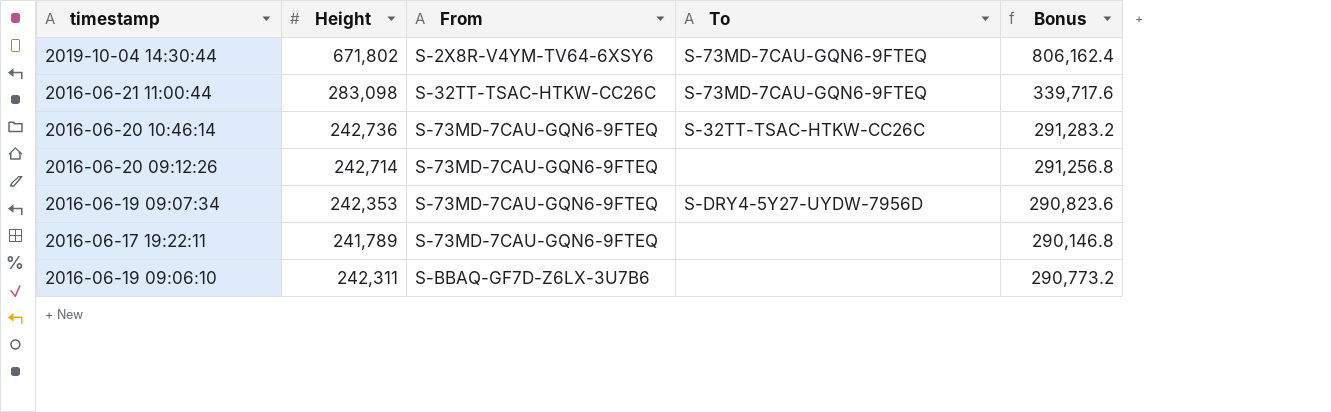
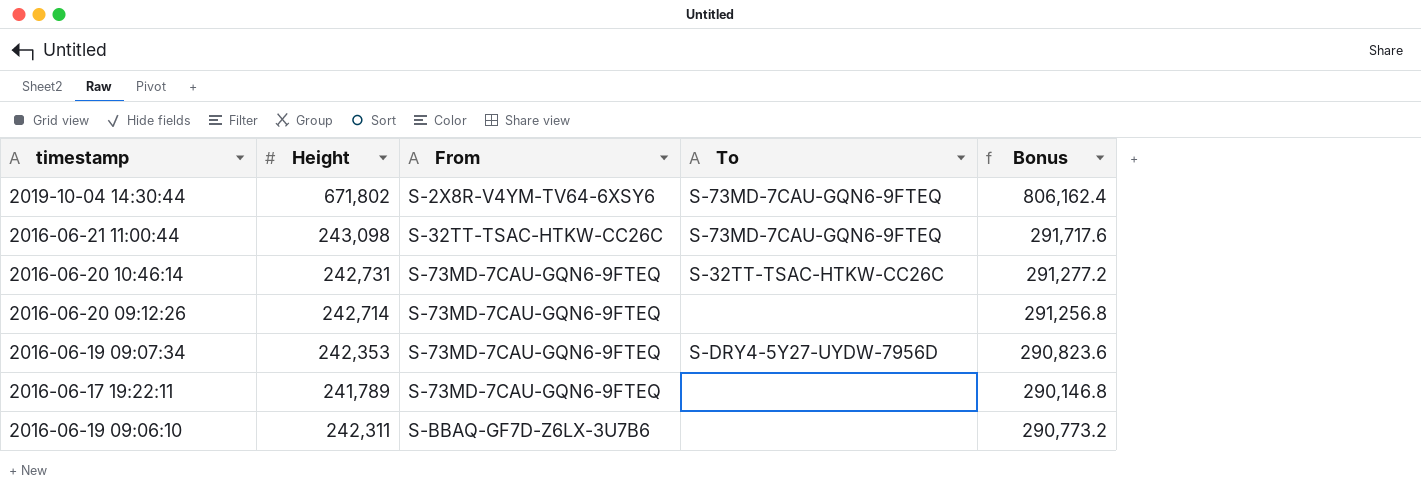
2016-06-21 11:00:44 | Height: 283,098 -> 243,098
2016-06-21 11:00:44 | Bonus: 339,717.6 -> 291,717.6
2016-06-20 10:46:14 | Height: 242,736 -> 242,731
2016-06-20 10:46:14 | Bonus: 291,283.2 -> 291,277.2

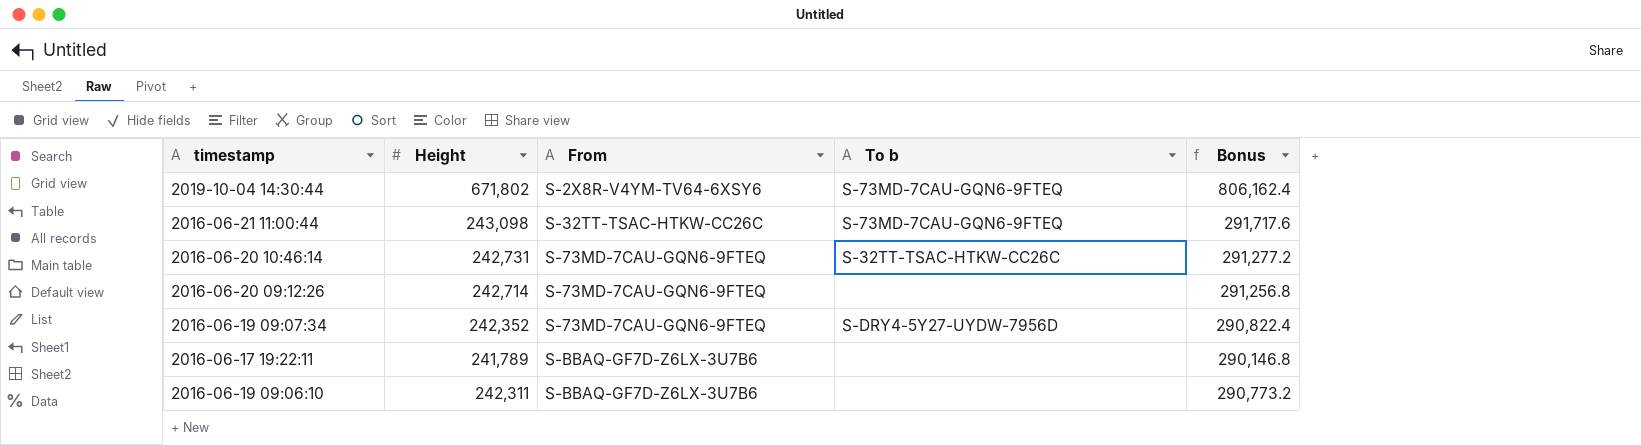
column name: To -> To b
2016-06-19 09:07:34 | Height: 242,353 -> 242,352
2016-06-19 09:07:34 | Bonus: 290,823.6 -> 290,822.4
2016-06-17 19:22:11 | From: S-73MD-7CAU-GQN6-9FTEQ -> S-BBAQ-GF7D-Z6LX-3U7B6

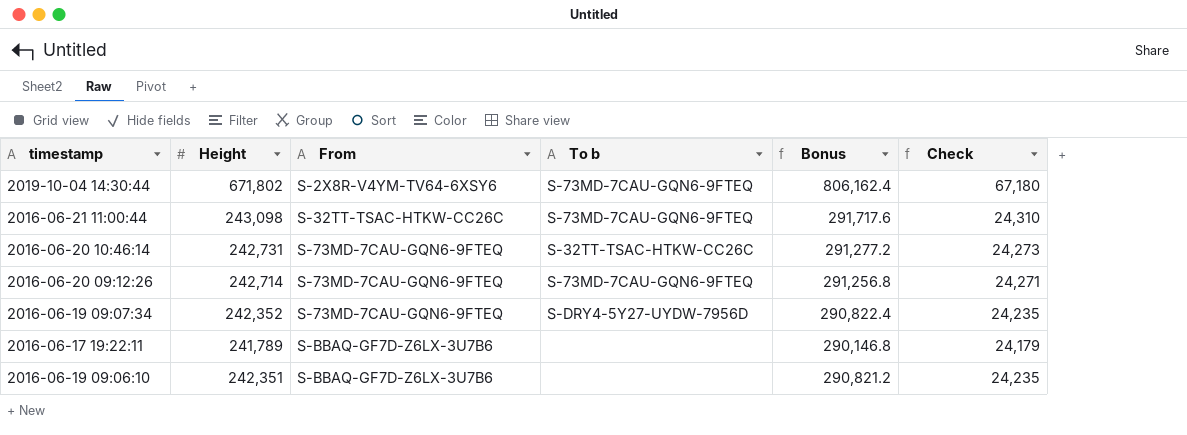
column Check | formula: none -> [Height] * 0.1
2016-06-20 09:12:26 | To b: none -> S-73MD-7CAU-GQN6-9FTEQ
2016-06-19 09:06:10 | Height: 242,311 -> 242,351
2016-06-19 09:06:10 | Bonus: 290,773.2 -> 290,821.2

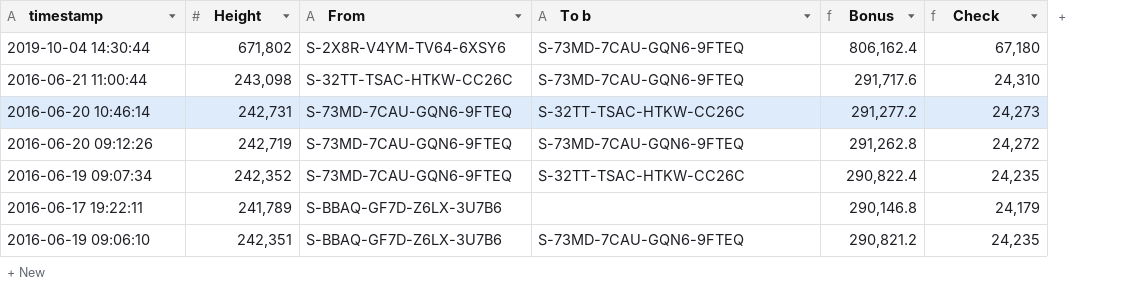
2016-06-20 09:12:26 | Height: 242,714 -> 242,719
2016-06-20 09:12:26 | Bonus: 291,256.8 -> 291,262.8
2016-06-20 09:12:26 | Check: 24,271 -> 24,272
2016-06-19 09:07:34 | To b: S-DRY4-5Y27-UYDW-7956D -> S-32TT-TSAC-HTKW-CC26C
2016-06-19 09:06:10 | To b: none -> S-73MD-7CAU-GQN6-9FTEQ

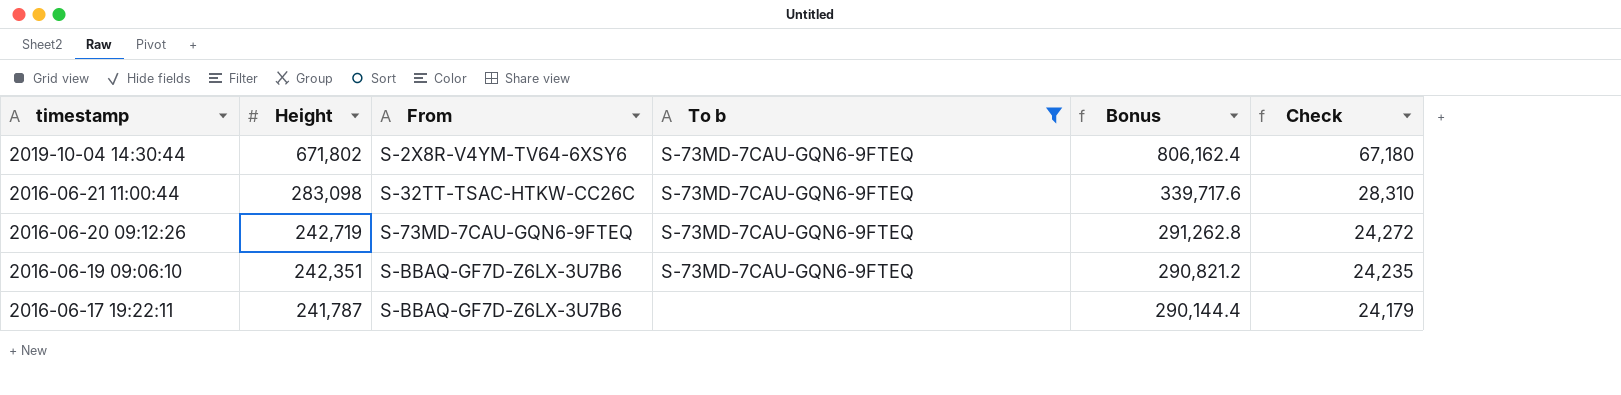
filter: none -> To b != S-32TT-TSAC-HTKW-CC26C
row order: From ascending -> timestamp descending
2016-06-21 11:00:44 | Height: 243,098 -> 283,098
2016-06-21 11:00:44 | Bonus: 291,717.6 -> 339,717.6
2016-06-21 11:00:44 | Check: 24,310 -> 28,310
2016-06-17 19:22:11 | Height: 241,789 -> 241,787
2016-06-17 19:22:11 | Bonus: 290,146.8 -> 290,144.4

